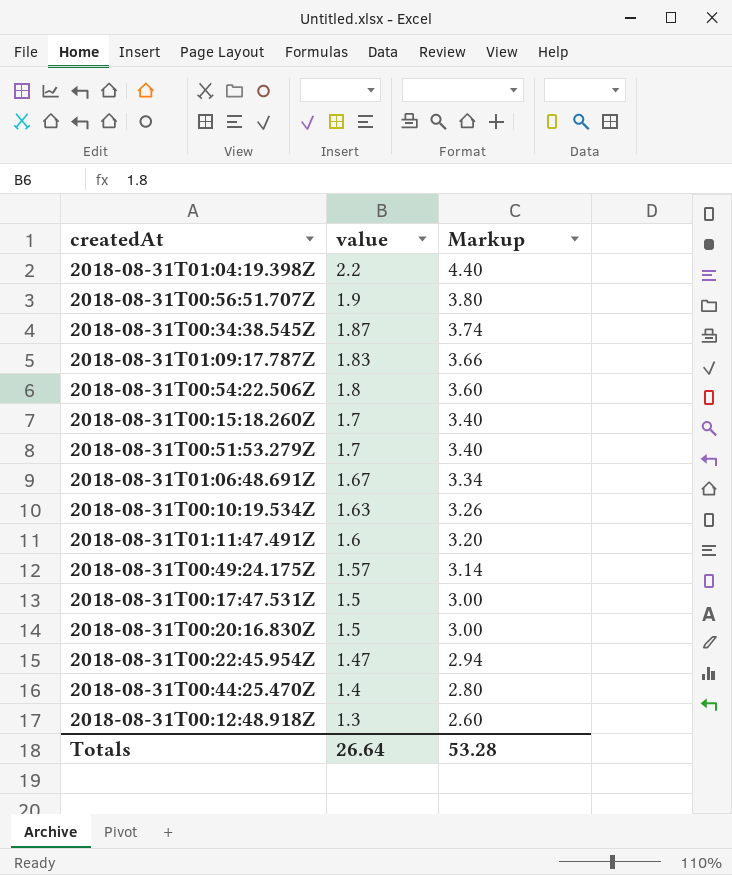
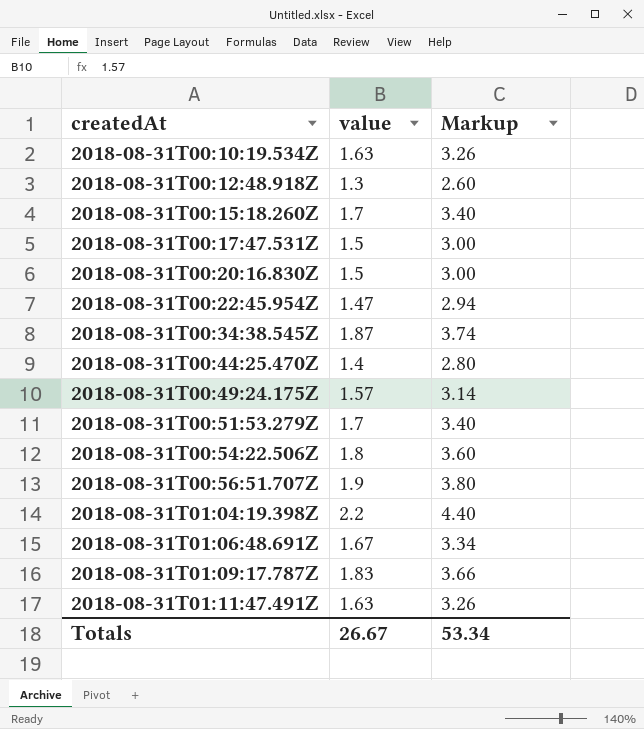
row order: value descending -> createdAt ascending
2018-08-31T01:11:47.491Z | value: 1.6 -> 1.63
2018-08-31T01:11:47.491Z | Markup: 3.20 -> 3.26
Totals | value: 26.64 -> 26.67
Totals | Markup: 53.28 -> 53.34

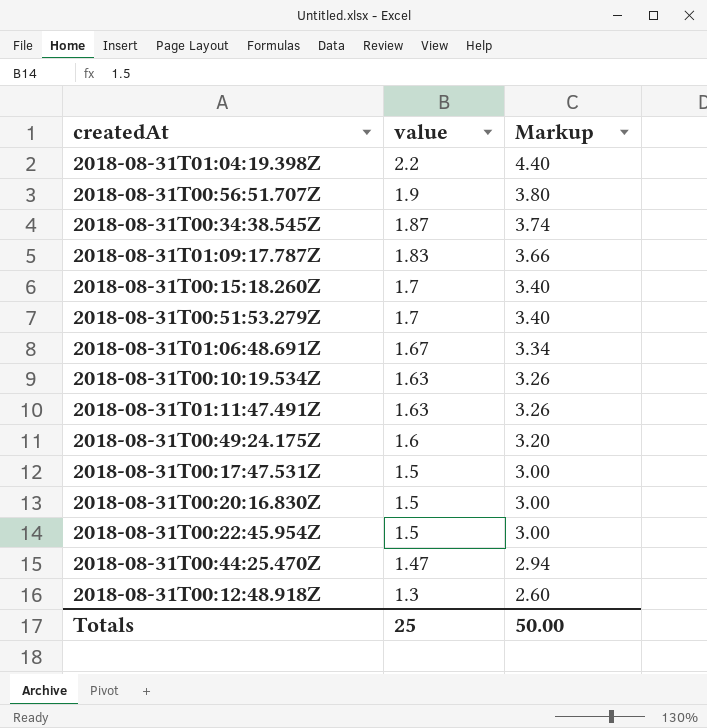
row order: createdAt ascending -> value descending
row 2018-08-31T00:54:22.506Z: 1.8 | 3.60 -> none
2018-08-31T00:49:24.175Z | value: 1.57 -> 1.6
2018-08-31T00:49:24.175Z | Markup: 3.14 -> 3.20
2018-08-31T00:22:45.954Z | value: 1.47 -> 1.5
2018-08-31T00:22:45.954Z | Markup: 2.94 -> 3.00
2018-08-31T00:44:25.470Z | value: 1.4 -> 1.47
2018-08-31T00:44:25.470Z | Markup: 2.80 -> 2.94
Totals | value: 26.67 -> 25
Totals | Markup: 53.34 -> 50.00

